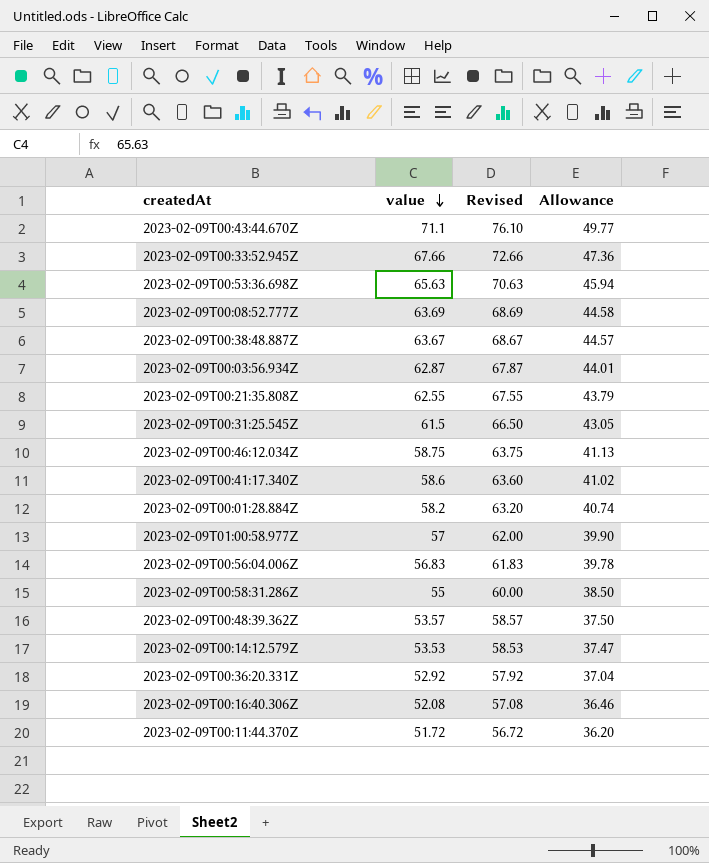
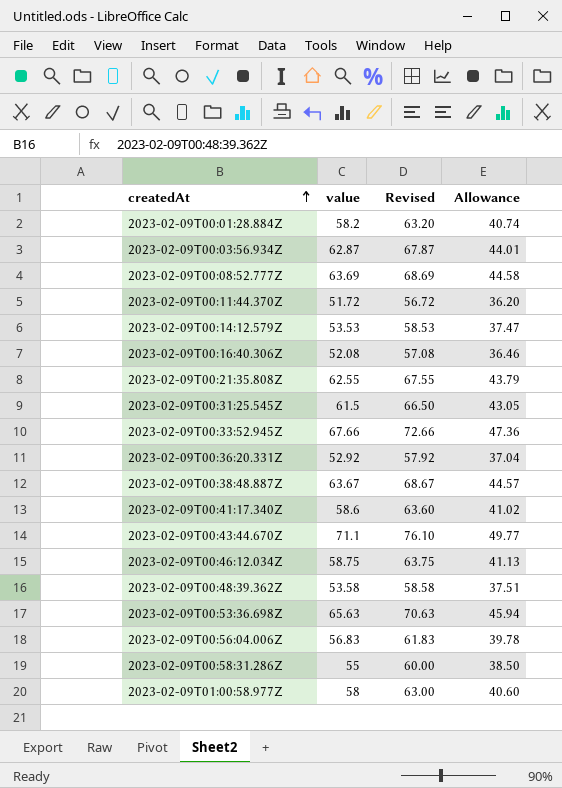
row order: value descending -> createdAt ascending
2023-02-09T00:48:39.362Z | value: 53.57 -> 53.58
2023-02-09T00:48:39.362Z | Revised: 58.57 -> 58.58
2023-02-09T00:48:39.362Z | Allowance: 37.50 -> 37.51
2023-02-09T01:00:58.977Z | value: 57 -> 58
2023-02-09T01:00:58.977Z | Revised: 62.00 -> 63.00
2023-02-09T01:00:58.977Z | Allowance: 39.90 -> 40.60

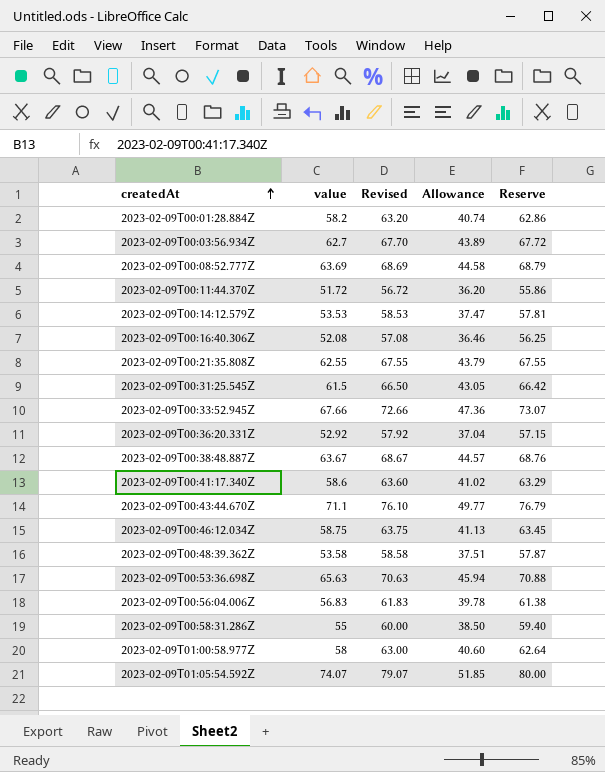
column Reserve | formula: none -> [value] * 1.08
2023-02-09T00:03:56.934Z | value: 62.87 -> 62.7
2023-02-09T00:03:56.934Z | Revised: 67.87 -> 67.70
2023-02-09T00:03:56.934Z | Allowance: 44.01 -> 43.89
row 2023-02-09T01:05:54.592Z: none -> 74.07 | 79.07 | 51.85 | 80.00

